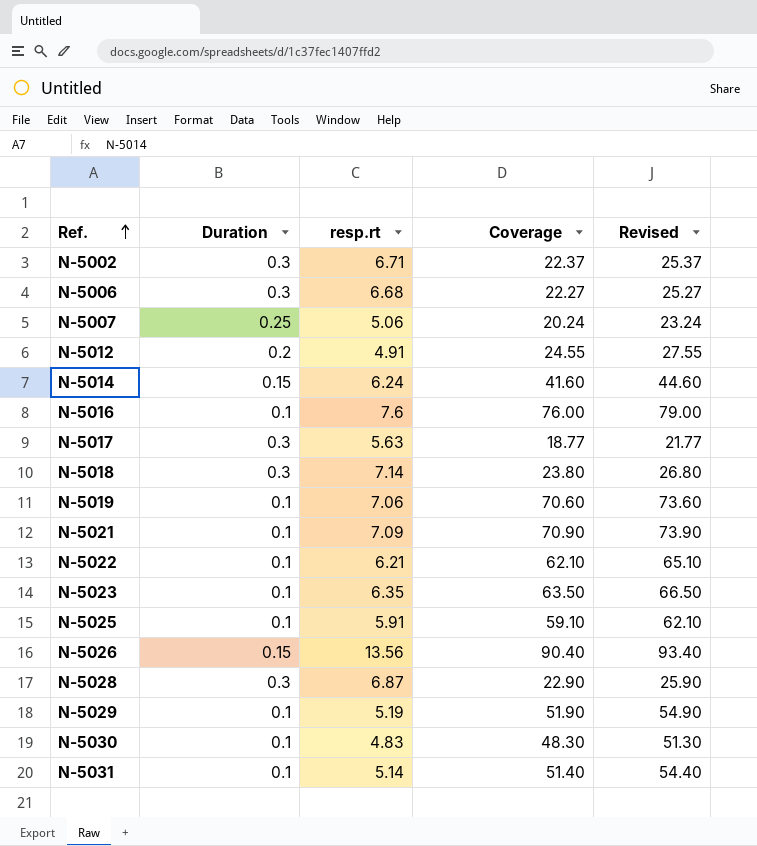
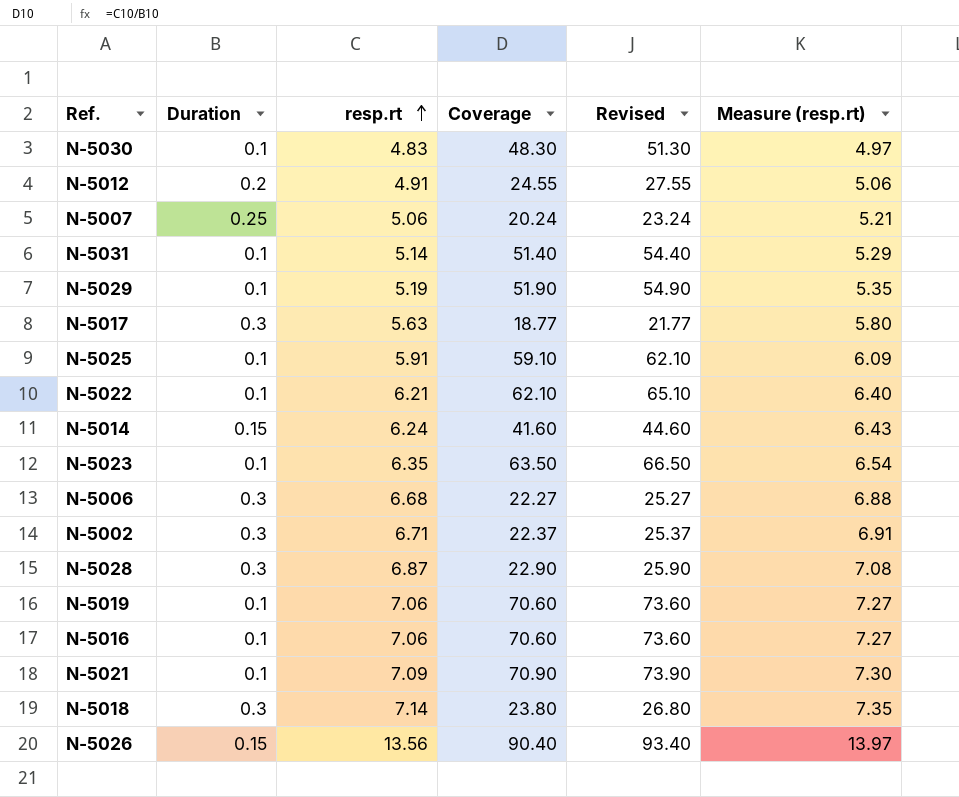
row order: Ref. ascending -> resp.rt ascending
column Measure (resp.rt) | formula: none -> [resp.rt] * 1.03
N-5016 | resp.rt: 7.6 -> 7.06
N-5016 | Coverage: 76.00 -> 70.60
N-5016 | Revised: 79.00 -> 73.60

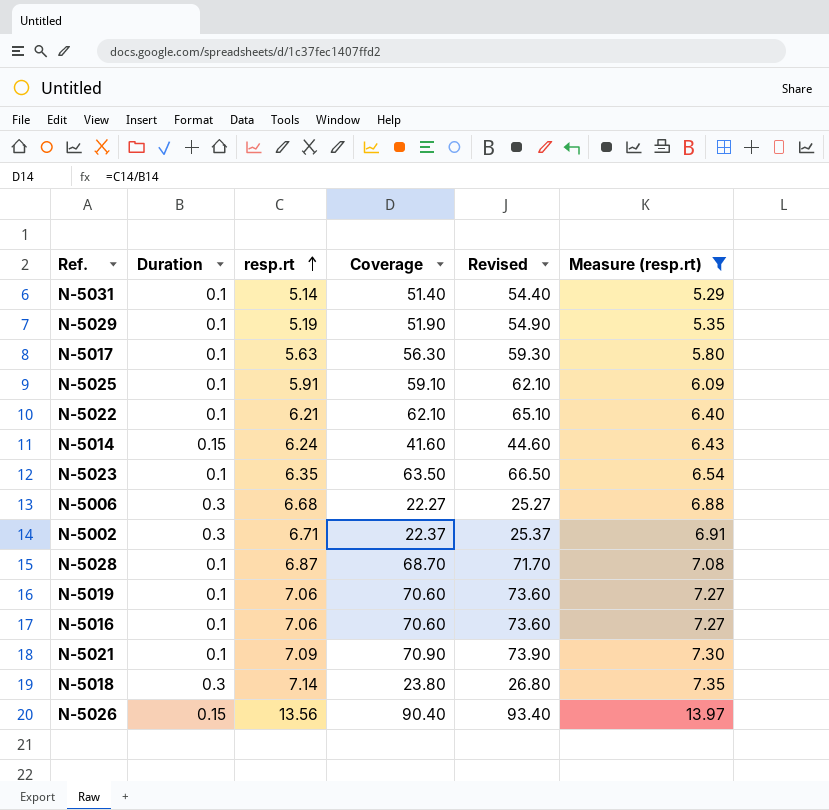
filter: none -> Measure (resp.rt) >= 5.29
N-5017 | Duration: 0.3 -> 0.1
N-5017 | Coverage: 18.77 -> 56.30
N-5017 | Revised: 21.77 -> 59.30
N-5028 | Duration: 0.3 -> 0.1
N-5028 | Coverage: 22.90 -> 68.70
N-5028 | Revised: 25.90 -> 71.70

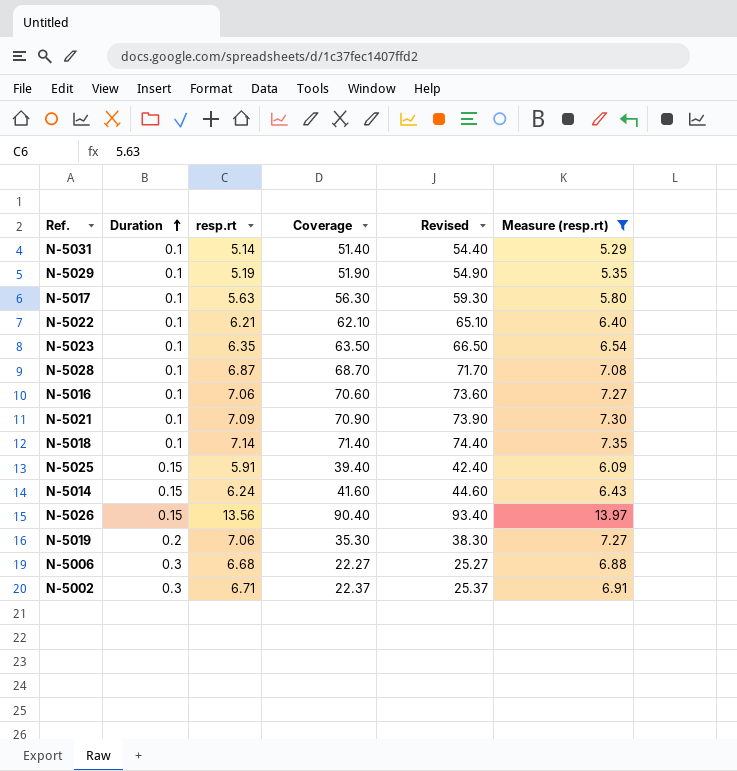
row order: resp.rt ascending -> Duration ascending
N-5018 | Duration: 0.3 -> 0.1
N-5018 | Coverage: 23.80 -> 71.40
N-5018 | Revised: 26.80 -> 74.40
N-5025 | Duration: 0.1 -> 0.15
N-5025 | Coverage: 59.10 -> 39.40
N-5025 | Revised: 62.10 -> 42.40
N-5019 | Duration: 0.1 -> 0.2
N-5019 | Coverage: 70.60 -> 35.30
N-5019 | Revised: 73.60 -> 38.30

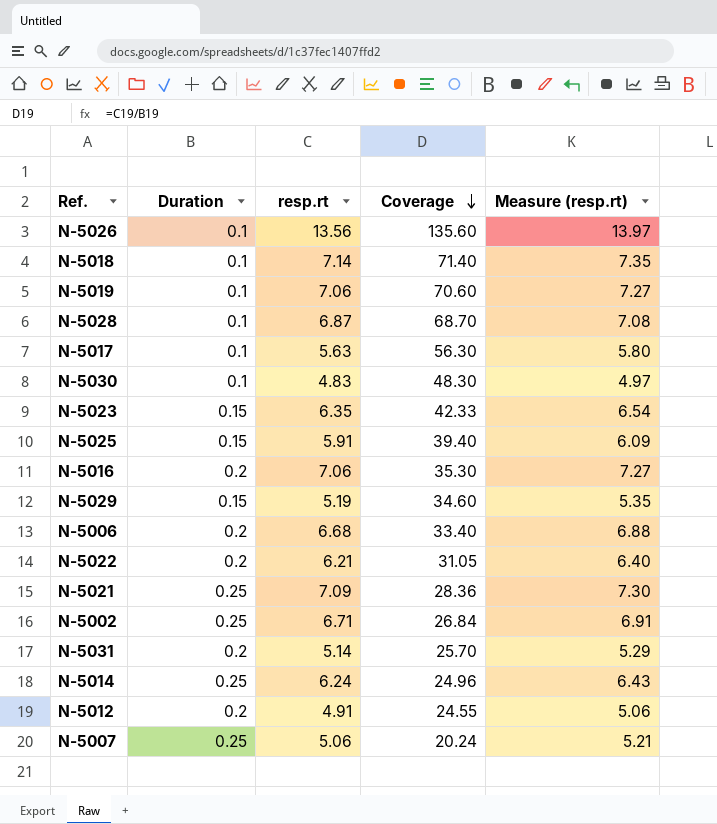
filter: Measure (resp.rt) >= 5.29 -> none
row order: Duration ascending -> Coverage descending
column Revised | formula: [Coverage] + 3 -> none
N-5026 | Duration: 0.15 -> 0.1
N-5026 | Coverage: 90.40 -> 135.60
N-5019 | Duration: 0.2 -> 0.1
N-5019 | Coverage: 35.30 -> 70.60
N-5023 | Duration: 0.1 -> 0.15
N-5023 | Coverage: 63.50 -> 42.33
N-5016 | Duration: 0.1 -> 0.2
N-5016 | Coverage: 70.60 -> 35.30
N-5029 | Duration: 0.1 -> 0.15
N-5029 | Coverage: 51.90 -> 34.60
N-5006 | Duration: 0.3 -> 0.2
N-5006 | Coverage: 22.27 -> 33.40
N-5022 | Duration: 0.1 -> 0.2
N-5022 | Coverage: 62.10 -> 31.05
N-5021 | Duration: 0.1 -> 0.25
N-5021 | Coverage: 70.90 -> 28.36
N-5002 | Duration: 0.3 -> 0.25
N-5002 | Coverage: 22.37 -> 26.84
N-5031 | Duration: 0.1 -> 0.2
N-5031 | Coverage: 51.40 -> 25.70
N-5014 | Duration: 0.15 -> 0.25
N-5014 | Coverage: 41.60 -> 24.96

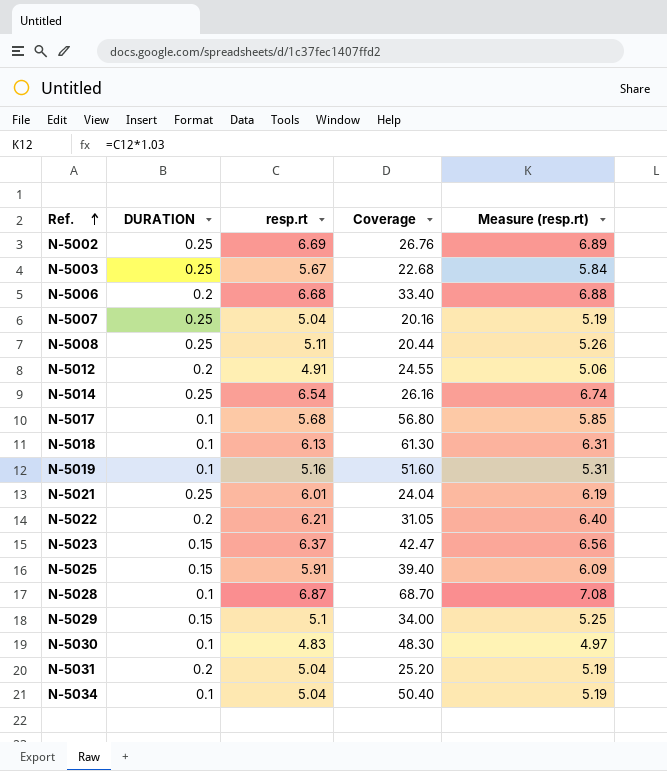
row order: Coverage descending -> Ref. ascending
column name: Duration -> DURATION
row N-5026: 0.1 | 13.56 | 135.60 | 13.97 -> none
row N-5016: 0.2 | 7.06 | 35.30 | 7.27 -> none
N-5002 | resp.rt: 6.71 -> 6.69
N-5002 | Coverage: 26.84 -> 26.76
N-5002 | Measure (resp.rt): 6.91 -> 6.89
row N-5003: none -> 0.25 | 5.67 | 22.68 | 5.84
N-5007 | resp.rt: 5.06 -> 5.04
N-5007 | Coverage: 20.24 -> 20.16
N-5007 | Measure (resp.rt): 5.21 -> 5.19
row N-5008: none -> 0.25 | 5.11 | 20.44 | 5.26
N-5014 | resp.rt: 6.24 -> 6.54
N-5014 | Coverage: 24.96 -> 26.16
N-5014 | Measure (resp.rt): 6.43 -> 6.74
N-5017 | resp.rt: 5.63 -> 5.68
N-5017 | Coverage: 56.30 -> 56.80
N-5017 | Measure (resp.rt): 5.80 -> 5.85
N-5018 | resp.rt: 7.14 -> 6.13
N-5018 | Coverage: 71.40 -> 61.30
N-5018 | Measure (resp.rt): 7.35 -> 6.31
N-5019 | resp.rt: 7.06 -> 5.16
N-5019 | Coverage: 70.60 -> 51.60
N-5019 | Measure (resp.rt): 7.27 -> 5.31
N-5021 | resp.rt: 7.09 -> 6.01
N-5021 | Coverage: 28.36 -> 24.04
N-5021 | Measure (resp.rt): 7.30 -> 6.19
N-5023 | resp.rt: 6.35 -> 6.37
N-5023 | Coverage: 42.33 -> 42.47
N-5023 | Measure (resp.rt): 6.54 -> 6.56
N-5029 | resp.rt: 5.19 -> 5.1
N-5029 | Coverage: 34.60 -> 34.00
N-5029 | Measure (resp.rt): 5.35 -> 5.25
N-5031 | resp.rt: 5.14 -> 5.04
N-5031 | Coverage: 25.70 -> 25.20
N-5031 | Measure (resp.rt): 5.29 -> 5.19
row N-5034: none -> 0.1 | 5.04 | 50.40 | 5.19

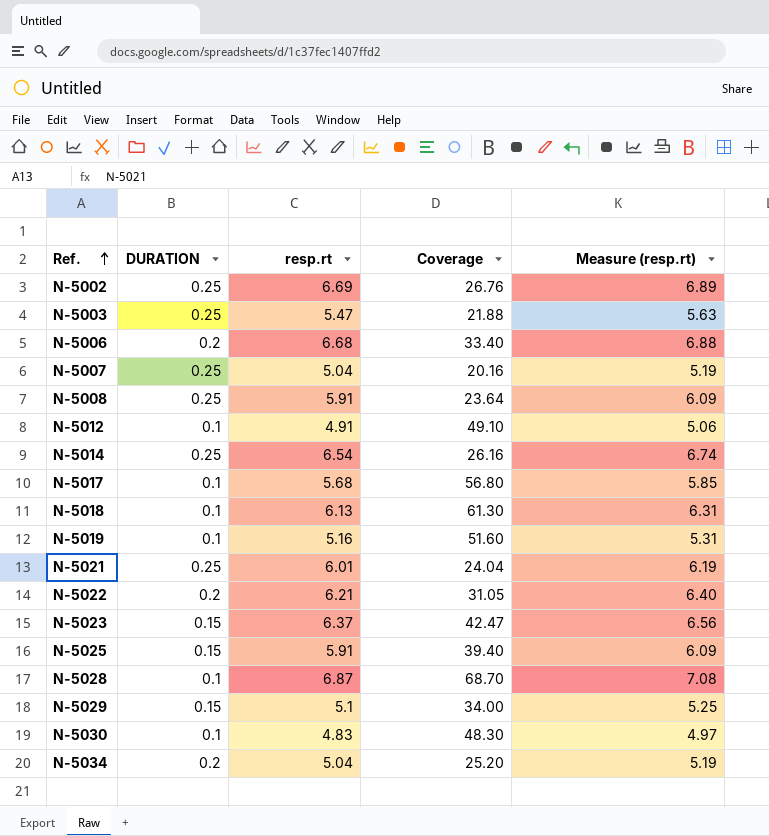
row N-5031: 0.2 | 5.04 | 25.20 | 5.19 -> none
N-5003 | resp.rt: 5.67 -> 5.47
N-5003 | Coverage: 22.68 -> 21.88
N-5003 | Measure (resp.rt): 5.84 -> 5.63
N-5008 | resp.rt: 5.11 -> 5.91
N-5008 | Coverage: 20.44 -> 23.64
N-5008 | Measure (resp.rt): 5.26 -> 6.09
N-5012 | DURATION: 0.2 -> 0.1
N-5012 | Coverage: 24.55 -> 49.10
N-5034 | DURATION: 0.1 -> 0.2
N-5034 | Coverage: 50.40 -> 25.20

